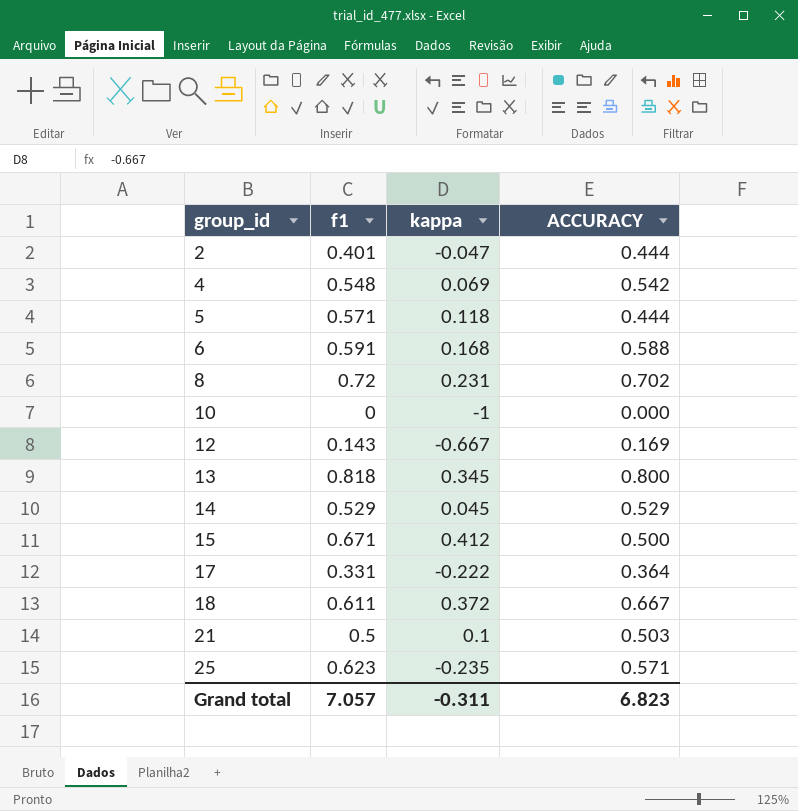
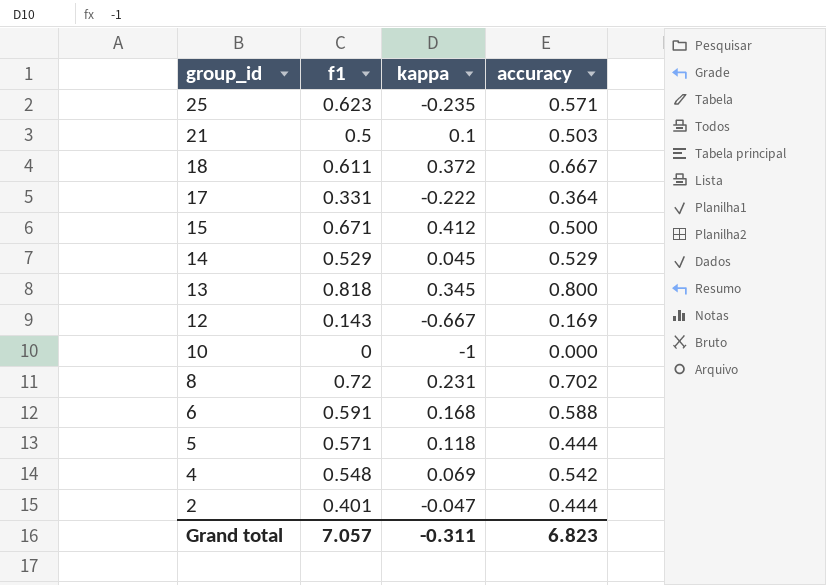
row order: group_id ascending -> group_id descending
column name: ACCURACY -> accuracy

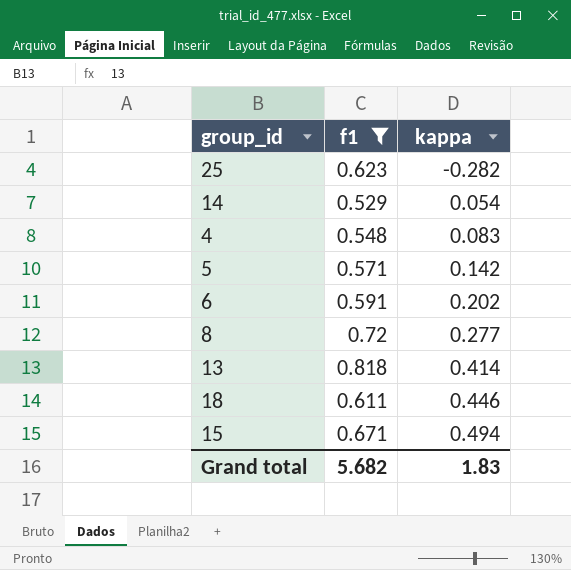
filter: none -> f1 >= 0.529
row order: group_id descending -> kappa ascending
column accuracy | position: 4 -> none
25 | kappa: -0.235 -> -0.282
14 | kappa: 0.045 -> 0.054
4 | kappa: 0.069 -> 0.083
5 | kappa: 0.118 -> 0.142
6 | kappa: 0.168 -> 0.202
8 | kappa: 0.231 -> 0.277
13 | kappa: 0.345 -> 0.414
18 | kappa: 0.372 -> 0.446
15 | kappa: 0.412 -> 0.494
Grand total | f1: 7.057 -> 5.682
Grand total | kappa: -0.311 -> 1.83

